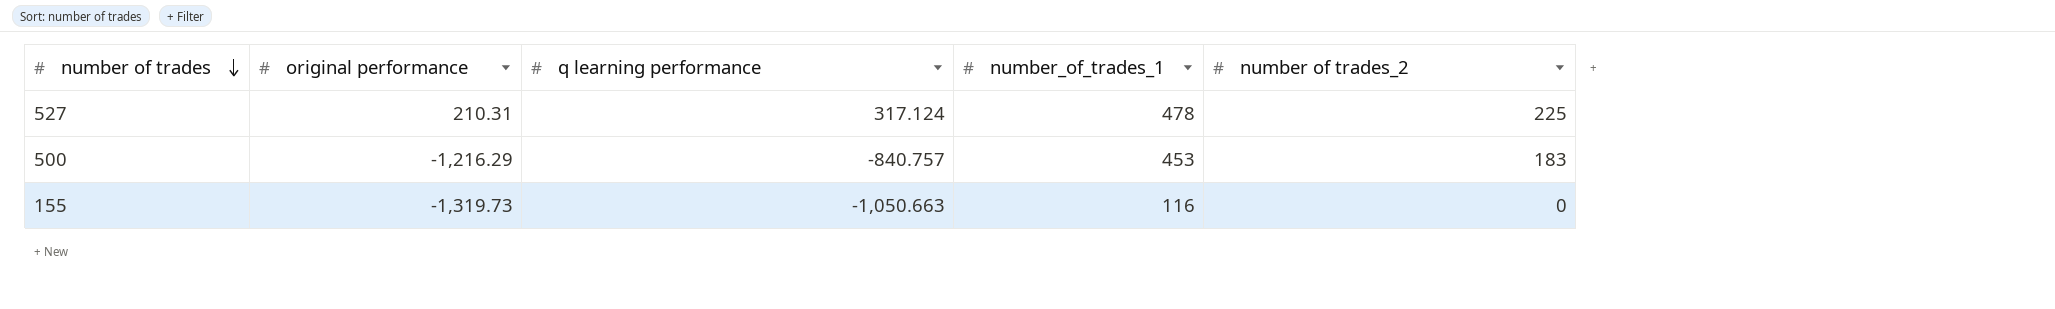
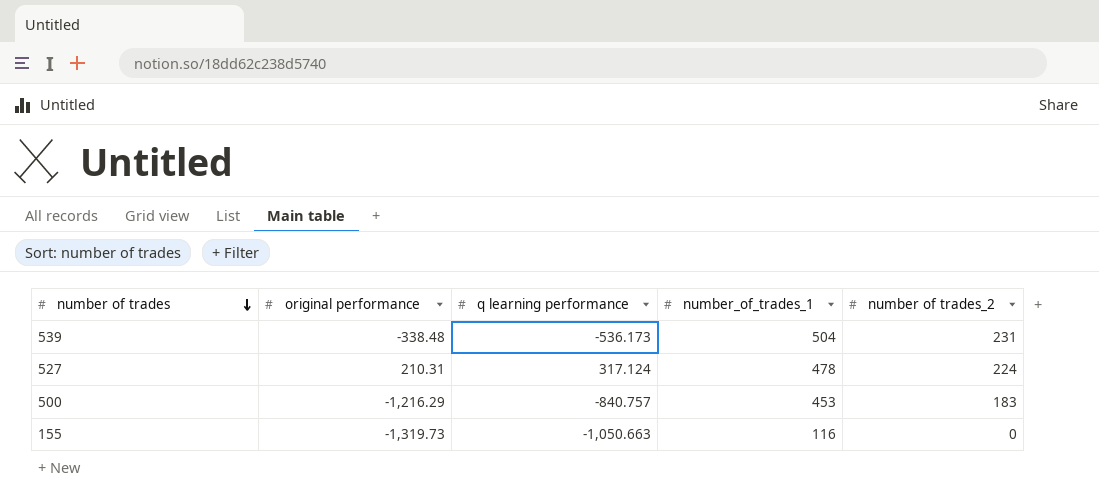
row 539: none -> -338.48 | -536.173 | 504 | 231
527 | number of trades_2: 225 -> 224

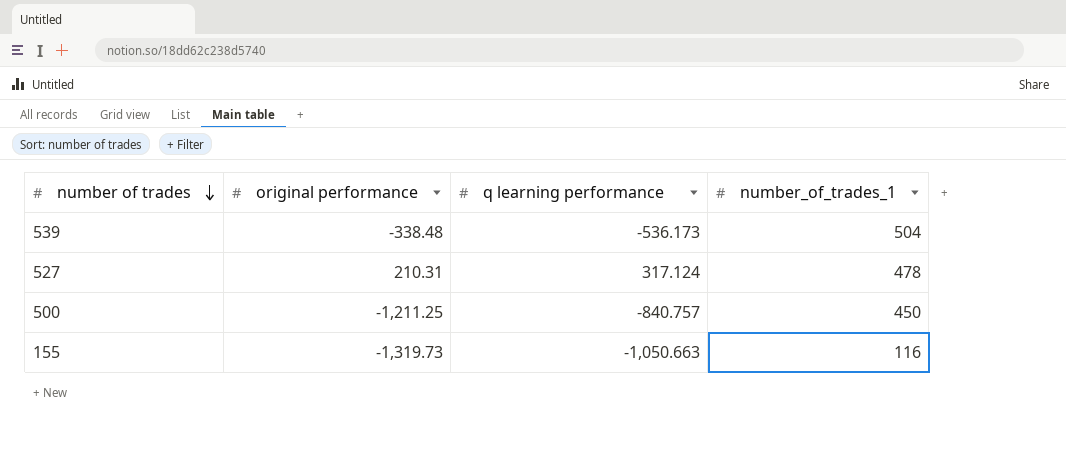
column number of trades_2 | position: 5 -> none
500 | original performance: -1,216.29 -> -1,211.25
500 | number_of_trades_1: 453 -> 450

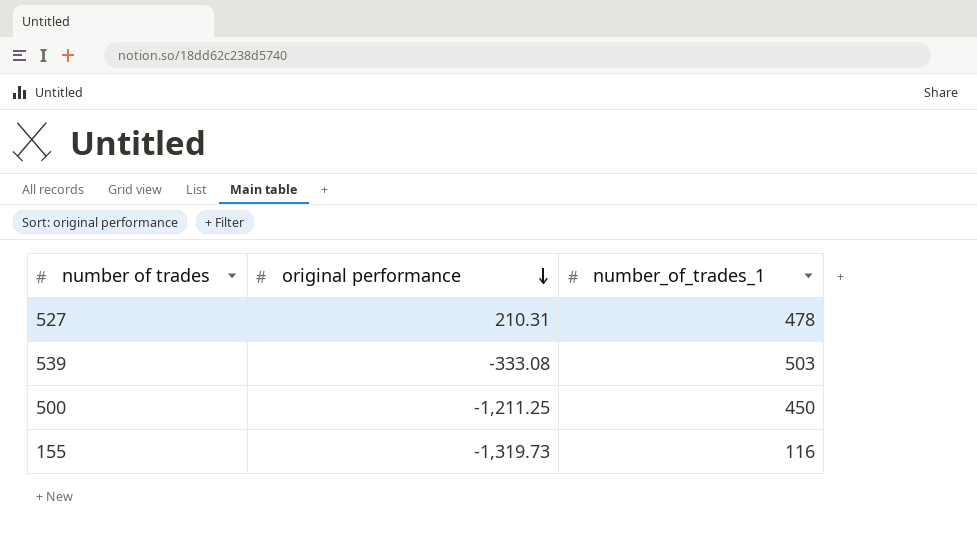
row order: number of trades descending -> original performance descending
column q learning performance | position: 3 -> none
539 | original performance: -338.48 -> -333.08
539 | number_of_trades_1: 504 -> 503

